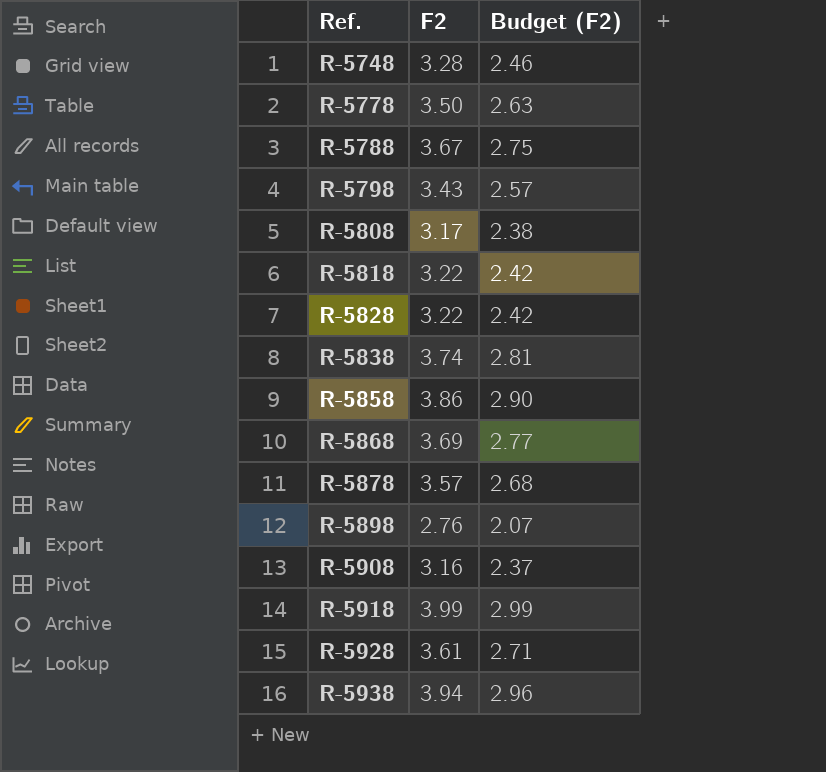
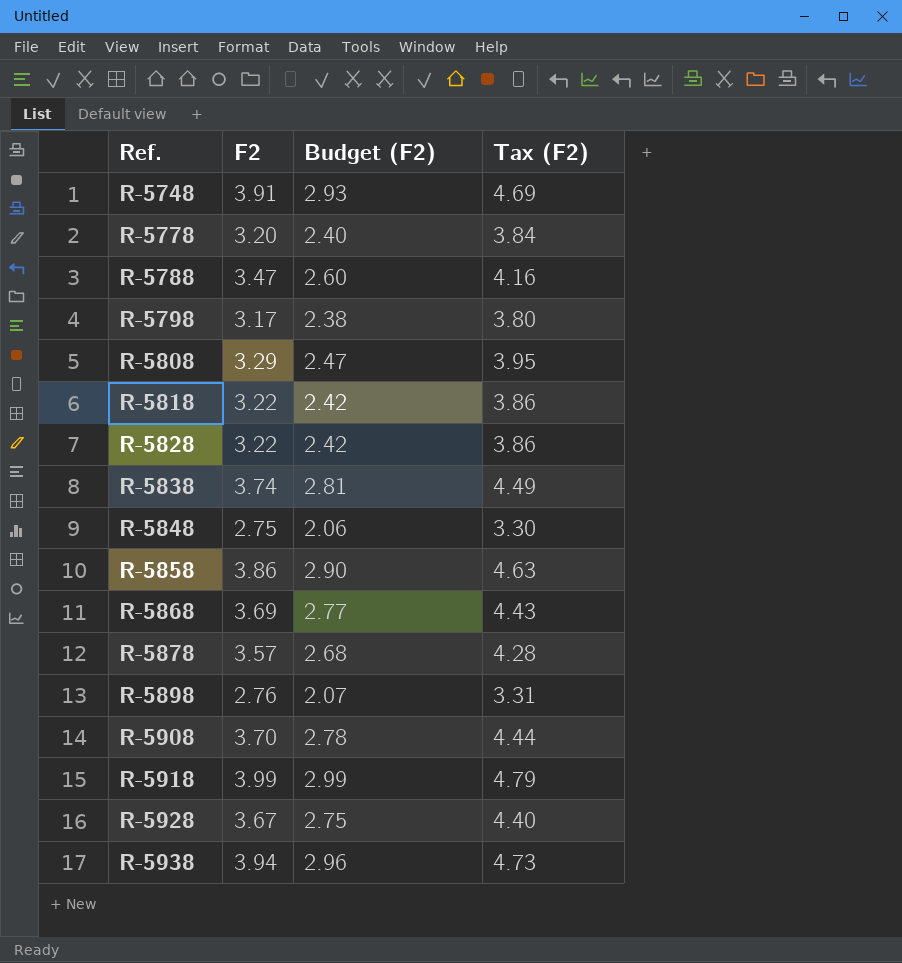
column Tax (F2) | formula: none -> [F2] * 1.2
R-5748 | F2: 3.28 -> 3.91
R-5748 | Budget (F2): 2.46 -> 2.93
R-5778 | F2: 3.50 -> 3.20
R-5778 | Budget (F2): 2.63 -> 2.40
R-5788 | F2: 3.67 -> 3.47
R-5788 | Budget (F2): 2.75 -> 2.60
R-5798 | F2: 3.43 -> 3.17
R-5798 | Budget (F2): 2.57 -> 2.38
R-5808 | F2: 3.17 -> 3.29
R-5808 | Budget (F2): 2.38 -> 2.47
row R-5848: none -> 2.75 | 2.06 | 3.30
R-5908 | F2: 3.16 -> 3.70
R-5908 | Budget (F2): 2.37 -> 2.78
R-5928 | F2: 3.61 -> 3.67
R-5928 | Budget (F2): 2.71 -> 2.75

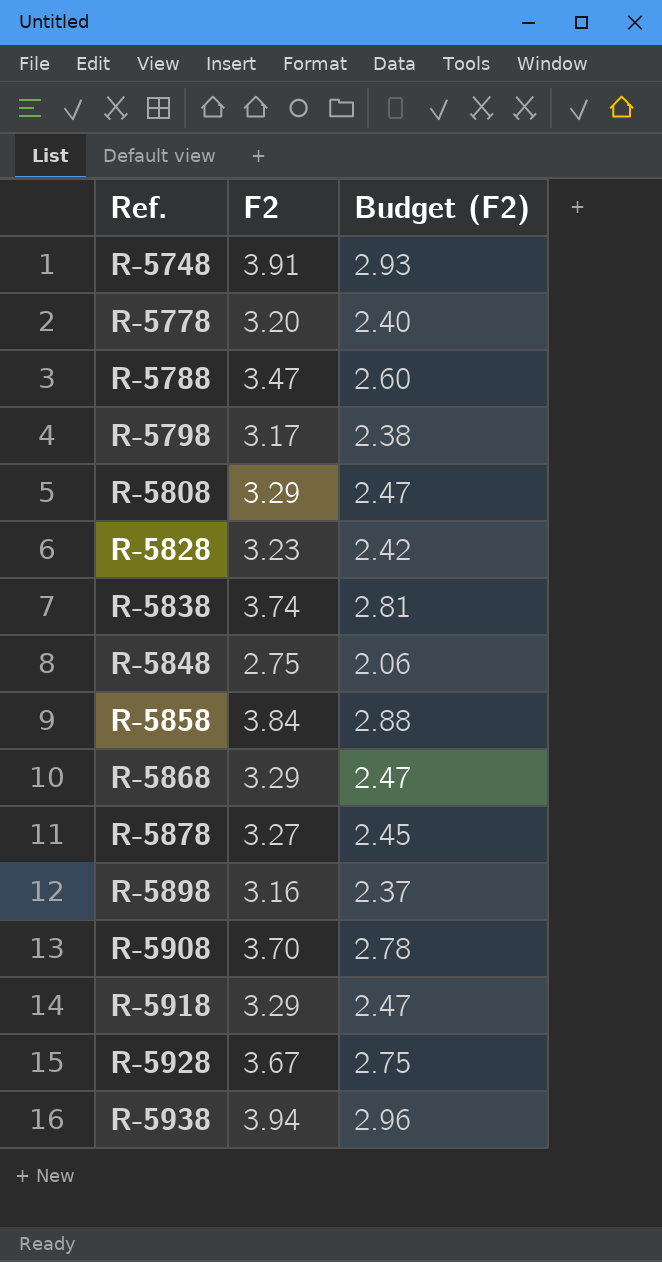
column Tax (F2) | formula: [F2] * 1.2 -> none
row R-5818: 3.22 | 2.42 | 3.86 -> none
R-5828 | F2: 3.22 -> 3.23
R-5858 | F2: 3.86 -> 3.84
R-5858 | Budget (F2): 2.90 -> 2.88
R-5868 | F2: 3.69 -> 3.29
R-5868 | Budget (F2): 2.77 -> 2.47
R-5878 | F2: 3.57 -> 3.27
R-5878 | Budget (F2): 2.68 -> 2.45
R-5898 | F2: 2.76 -> 3.16
R-5898 | Budget (F2): 2.07 -> 2.37
R-5918 | F2: 3.99 -> 3.29
R-5918 | Budget (F2): 2.99 -> 2.47

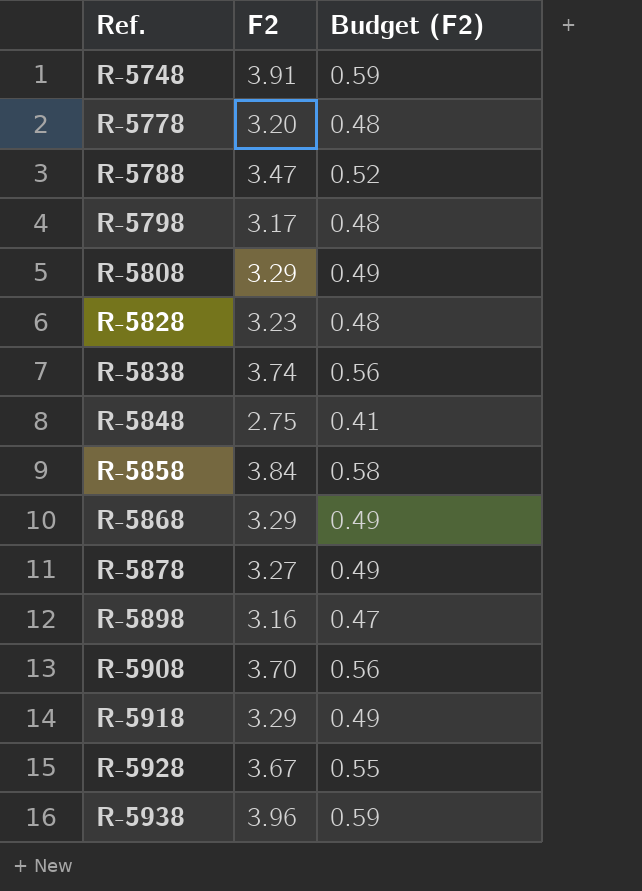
column Budget (F2) | formula: [F2] * 0.75 -> [F2] * 0.15
R-5938 | F2: 3.94 -> 3.96

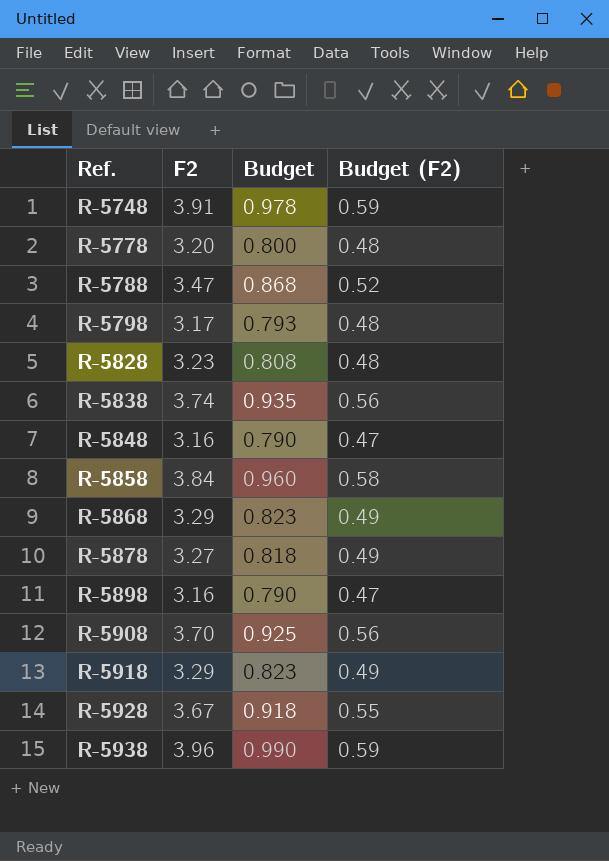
column Budget | formula: none -> [F2] * 0.25
row R-5808: 3.29 | 0.49 -> none
R-5848 | F2: 2.75 -> 3.16
R-5848 | Budget (F2): 0.41 -> 0.47

